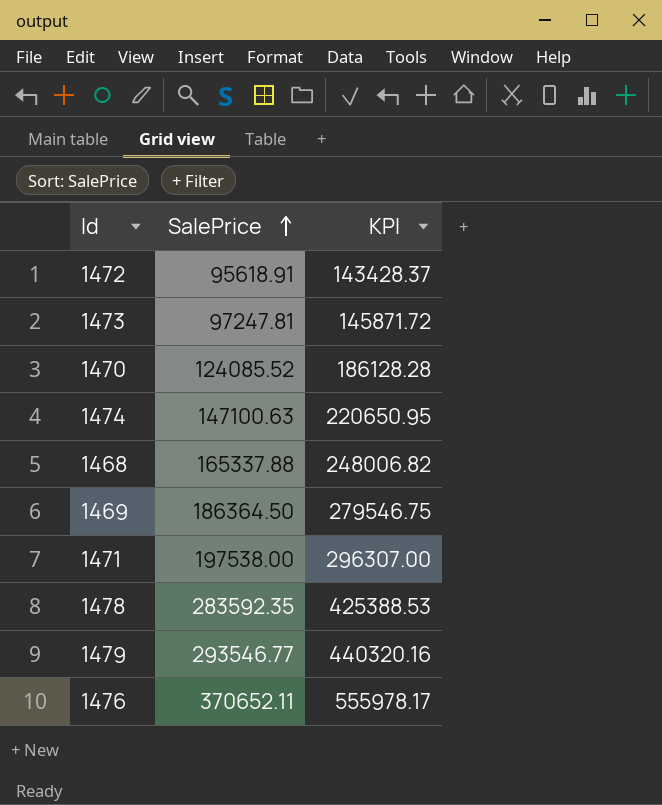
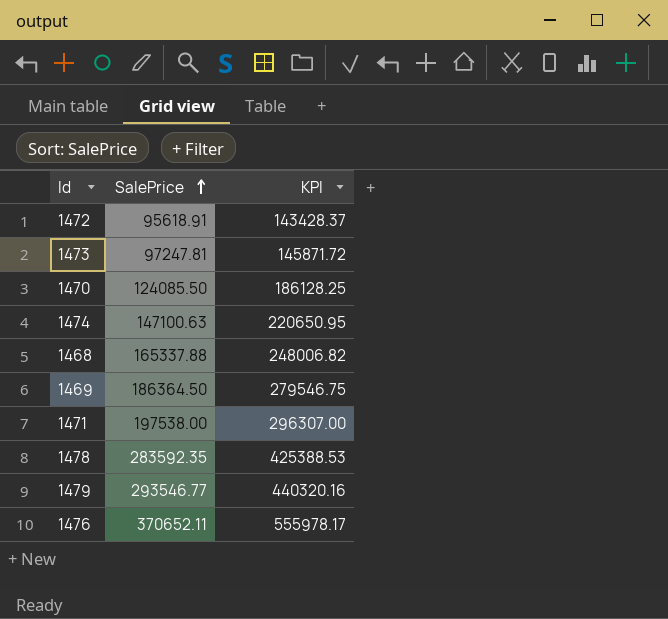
1470 | SalePrice: 124085.52 -> 124085.50
1470 | KPI: 186128.28 -> 186128.25

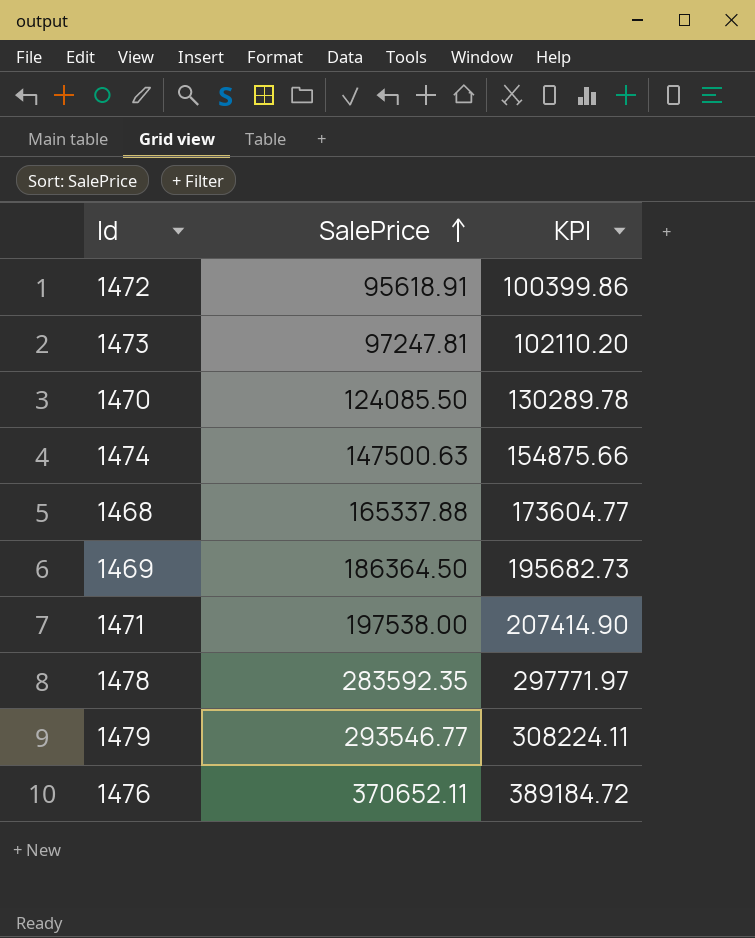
column KPI | formula: [SalePrice] * 1.5 -> [SalePrice] * 1.05
1474 | SalePrice: 147100.63 -> 147500.63

